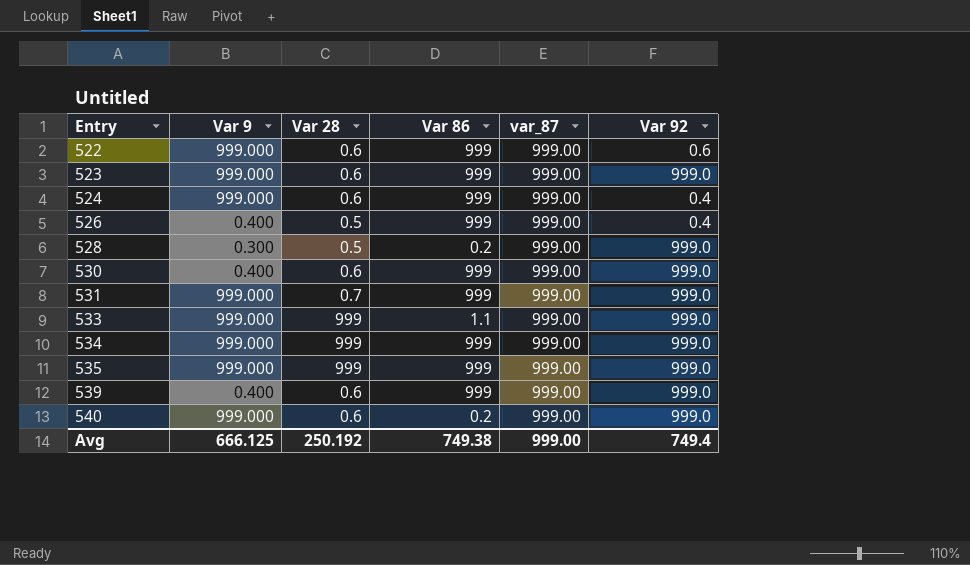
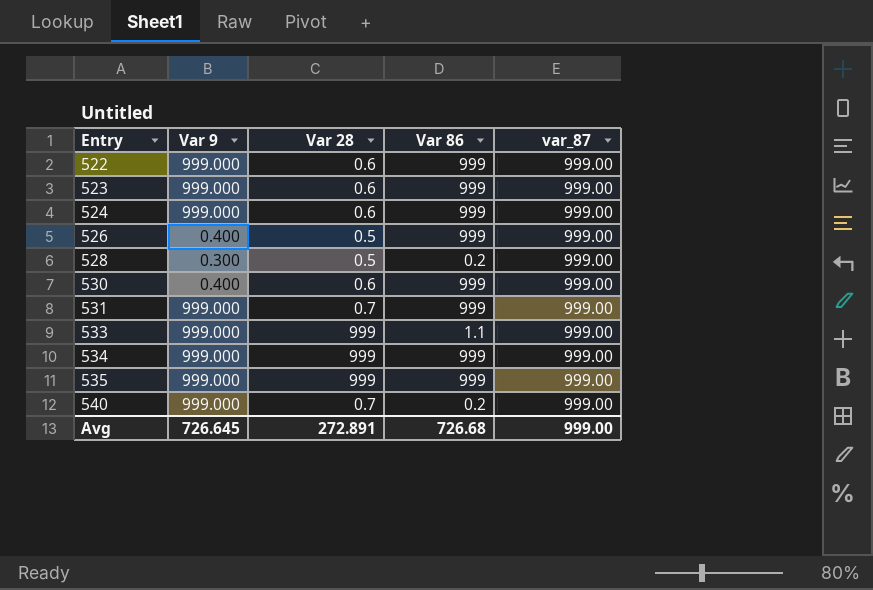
column Var 92 | position: 6 -> none
row 539: 0.400 | 0.6 | 999 | 999.00 | 999.0 -> none
540 | Var 28: 0.6 -> 0.7
Avg | Var 9: 666.125 -> 726.645
Avg | Var 28: 250.192 -> 272.891
Avg | Var 86: 749.38 -> 726.68

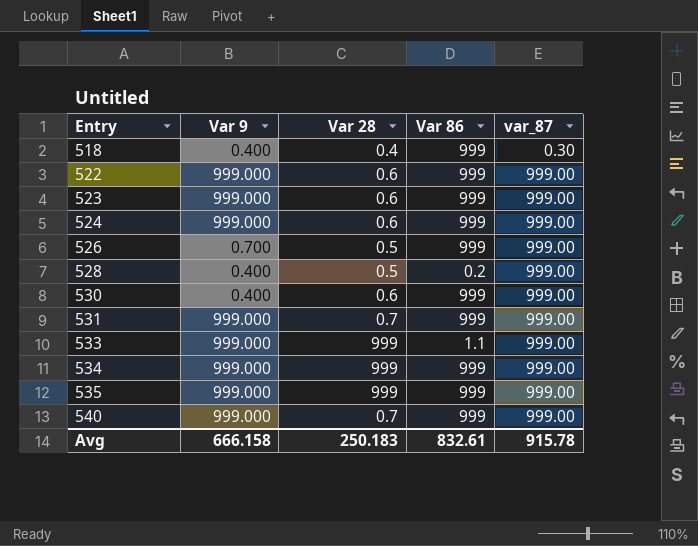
row 518: none -> 0.400 | 0.4 | 999 | 0.30
526 | Var 9: 0.400 -> 0.700
528 | Var 9: 0.300 -> 0.400
540 | Var 86: 0.2 -> 999
Avg | Var 9: 726.645 -> 666.158
Avg | Var 28: 272.891 -> 250.183
Avg | Var 86: 726.68 -> 832.61
Avg | var_87: 999.00 -> 915.78

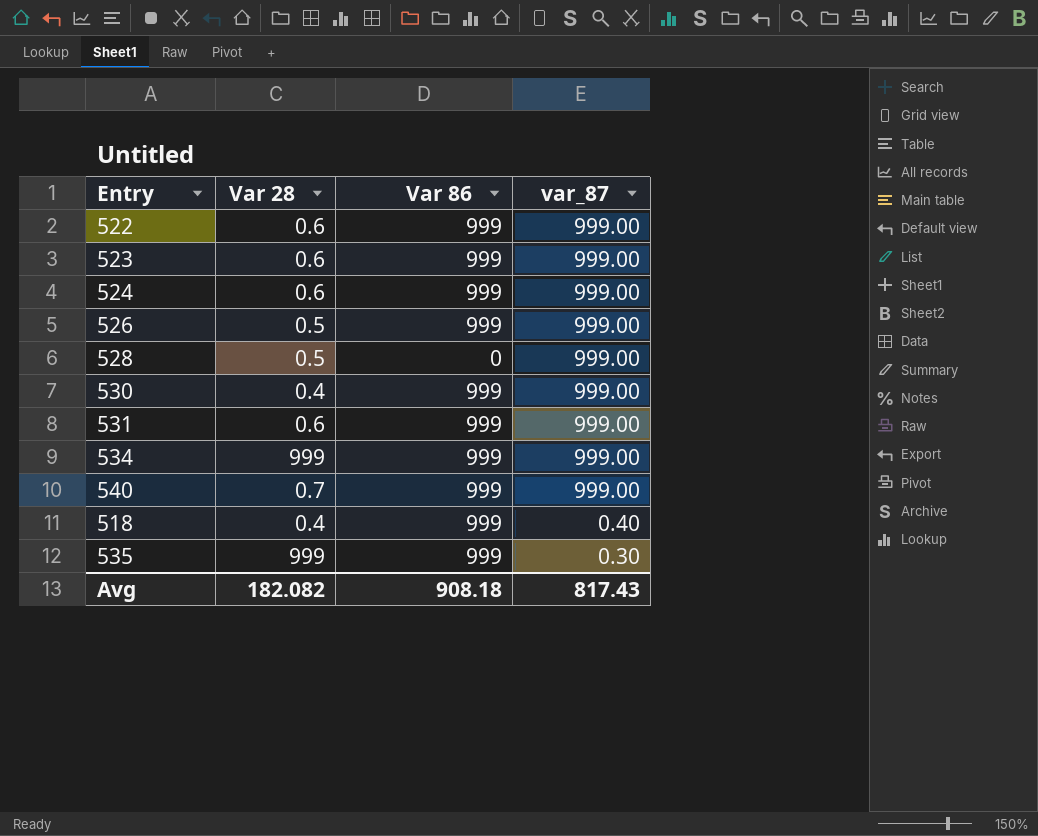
row order: Entry ascending -> var_87 descending
column Var 9 | position: 2 -> none
row 533: 999.000 | 999 | 1.1 | 999.00 -> none
528 | Var 86: 0.2 -> 0
530 | Var 28: 0.6 -> 0.4
531 | Var 28: 0.7 -> 0.6
518 | var_87: 0.30 -> 0.40
535 | var_87: 999.00 -> 0.30
Avg | Var 28: 250.183 -> 182.082
Avg | Var 86: 832.61 -> 908.18
Avg | var_87: 915.78 -> 817.43

